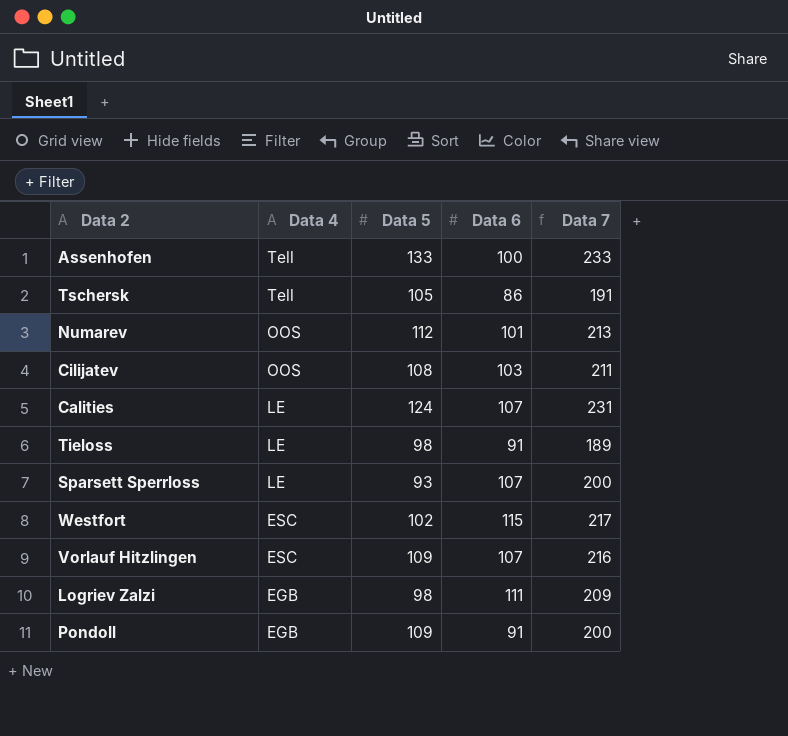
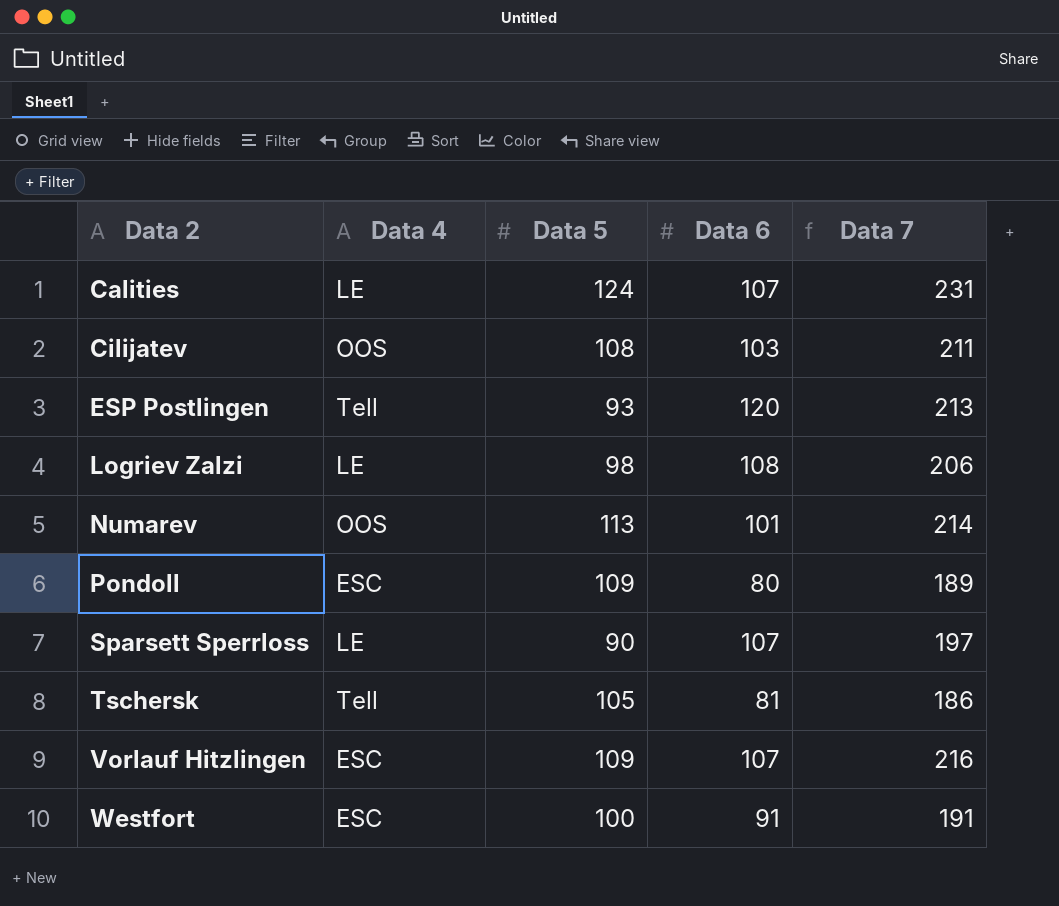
row order: Data 4 descending -> Data 2 ascending
row Assenhofen: Tell | 133 | 100 | 233 -> none
row Tieloss: LE | 98 | 91 | 189 -> none
row ESP Postlingen: none -> Tell | 93 | 120 | 213
Logriev Zalzi | Data 4: EGB -> LE
Logriev Zalzi | Data 6: 111 -> 108
Logriev Zalzi | Data 7: 209 -> 206
Numarev | Data 5: 112 -> 113
Numarev | Data 7: 213 -> 214
Pondoll | Data 4: EGB -> ESC
Pondoll | Data 6: 91 -> 80
Pondoll | Data 7: 200 -> 189
Sparsett Sperrloss | Data 5: 93 -> 90
Sparsett Sperrloss | Data 7: 200 -> 197
Tschersk | Data 6: 86 -> 81
Tschersk | Data 7: 191 -> 186
Westfort | Data 5: 102 -> 100
Westfort | Data 6: 115 -> 91
Westfort | Data 7: 217 -> 191

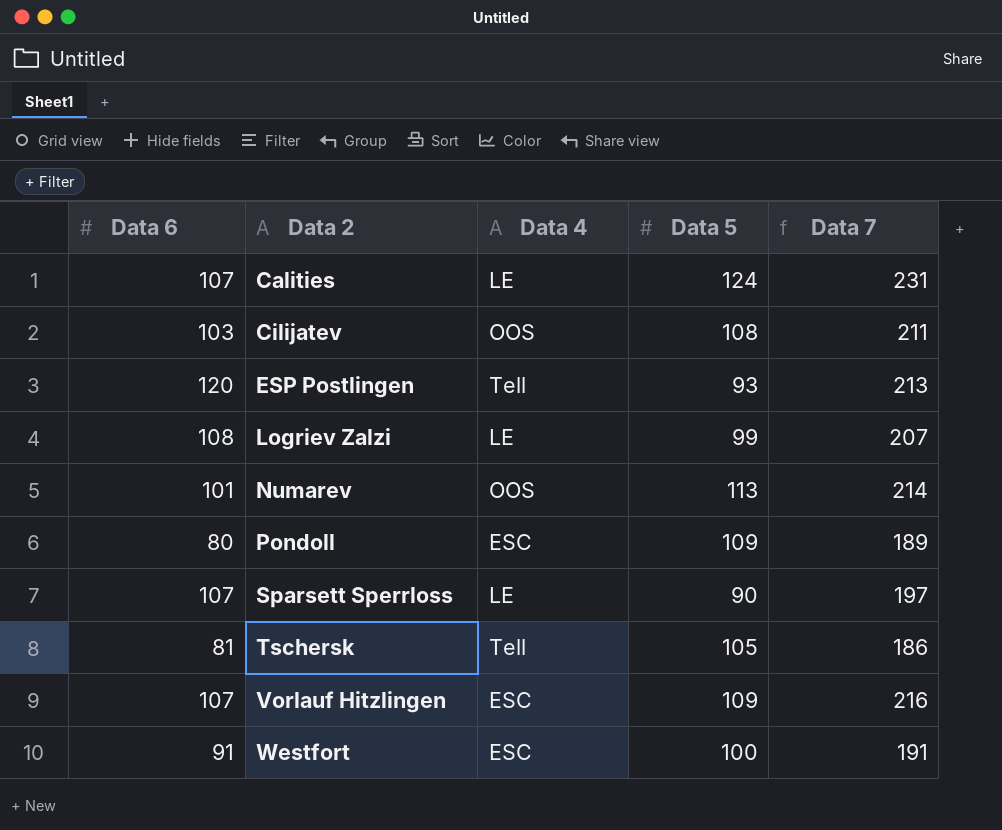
column Data 6 | position: 4 -> 1
Logriev Zalzi | Data 5: 98 -> 99
Logriev Zalzi | Data 7: 206 -> 207

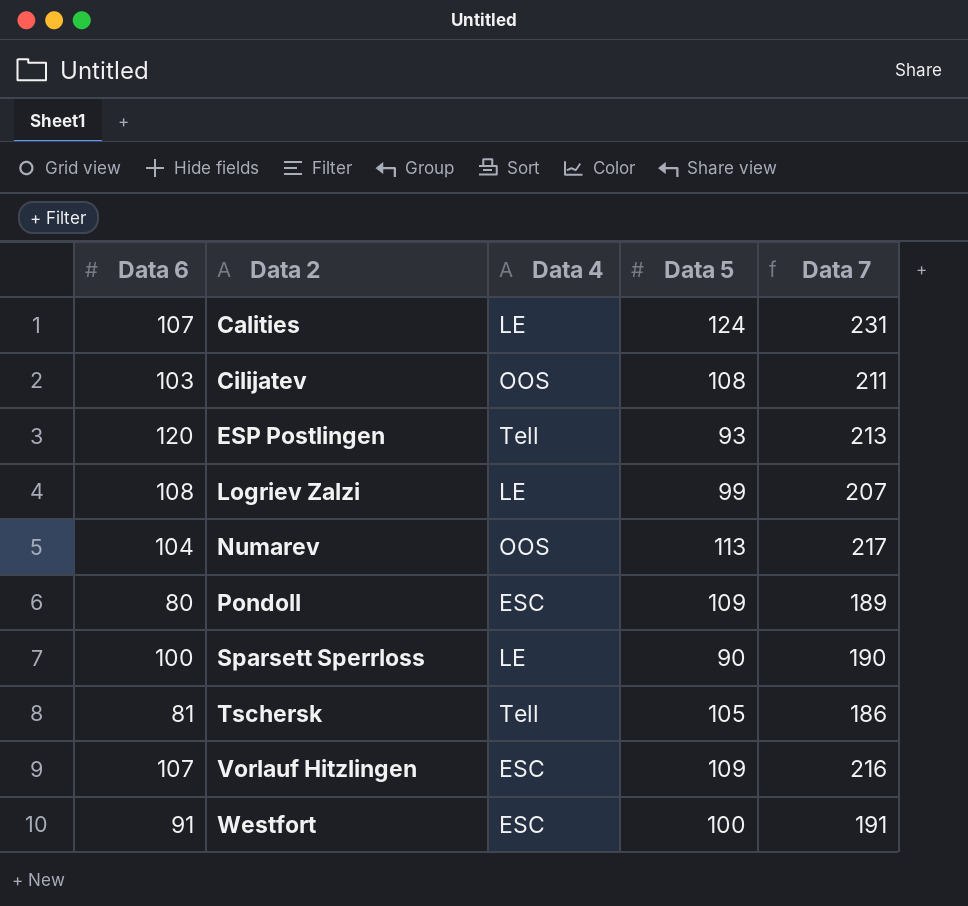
Numarev | Data 6: 101 -> 104
Numarev | Data 7: 214 -> 217
Sparsett Sperrloss | Data 6: 107 -> 100
Sparsett Sperrloss | Data 7: 197 -> 190

